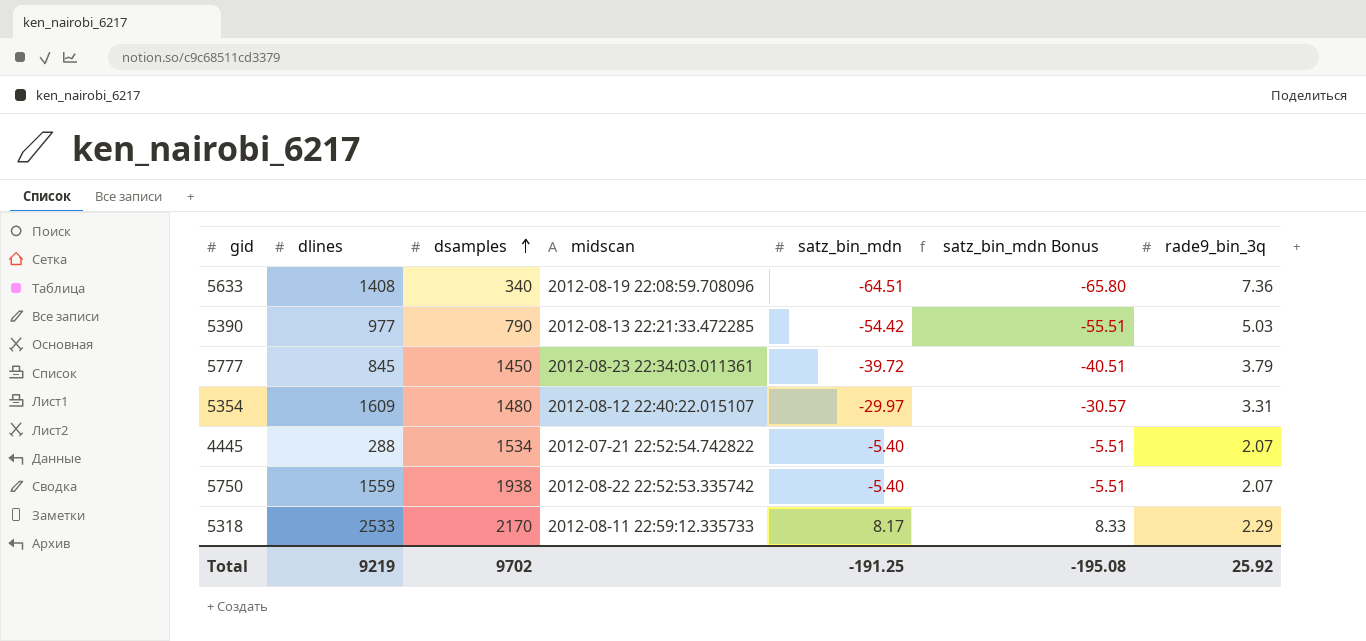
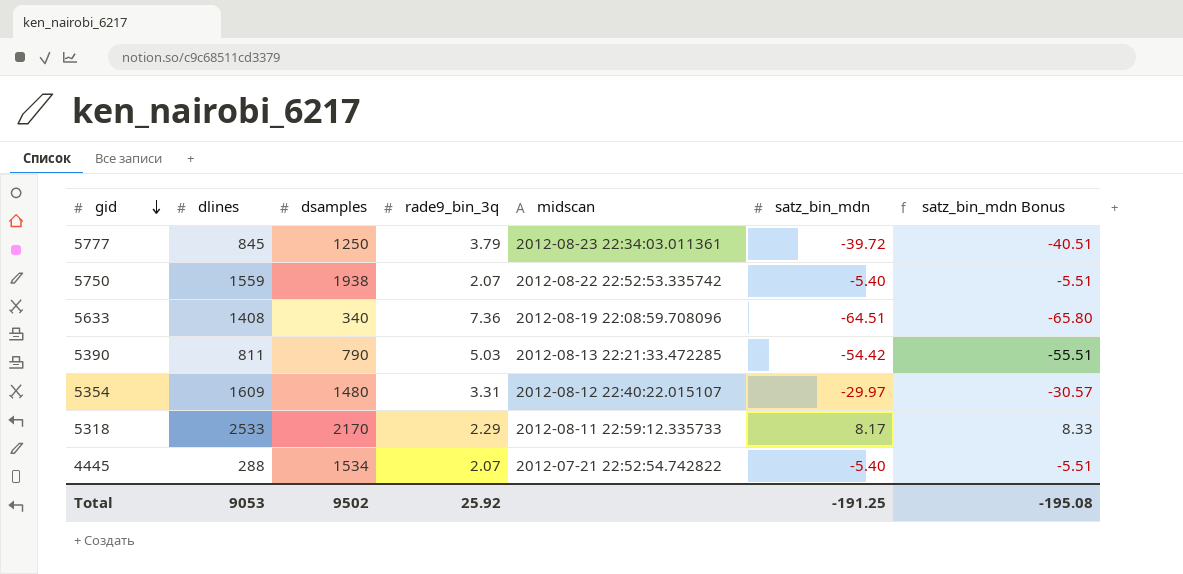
row order: dsamples ascending -> gid descending
column rade9_bin_3q | position: 7 -> 4
5777 | dsamples: 1450 -> 1250
5390 | dlines: 977 -> 811
Total | dlines: 9219 -> 9053
Total | dsamples: 9702 -> 9502

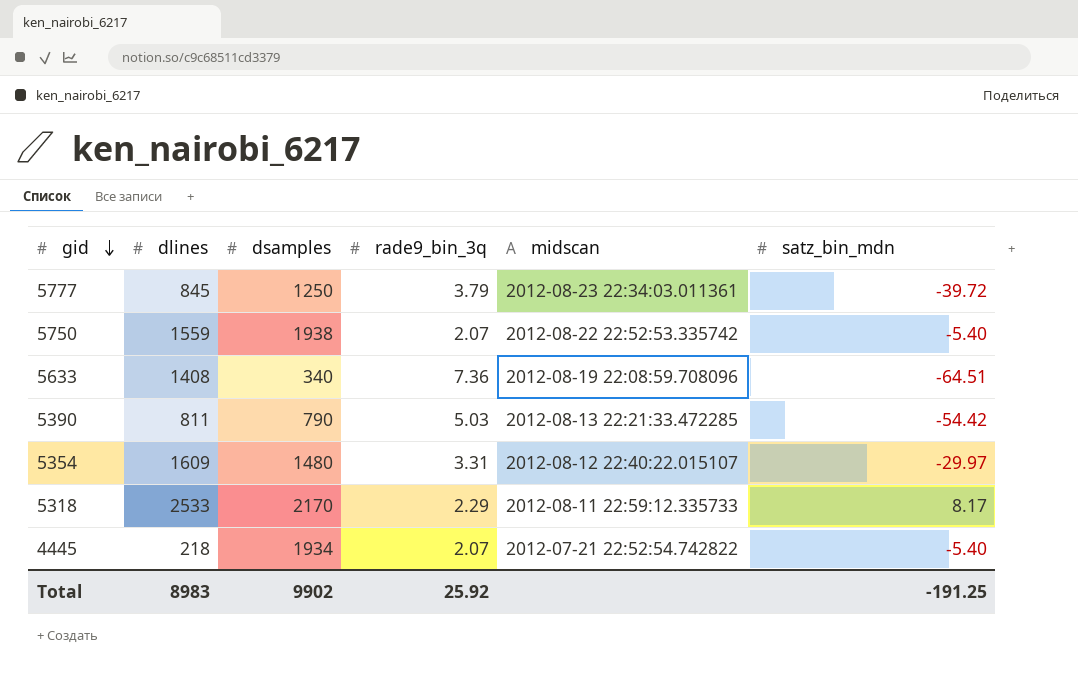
column satz_bin_mdn Bonus | formula: [satz_bin_mdn] * 1.02 -> none
4445 | dlines: 288 -> 218
4445 | dsamples: 1534 -> 1934
Total | dlines: 9053 -> 8983
Total | dsamples: 9502 -> 9902

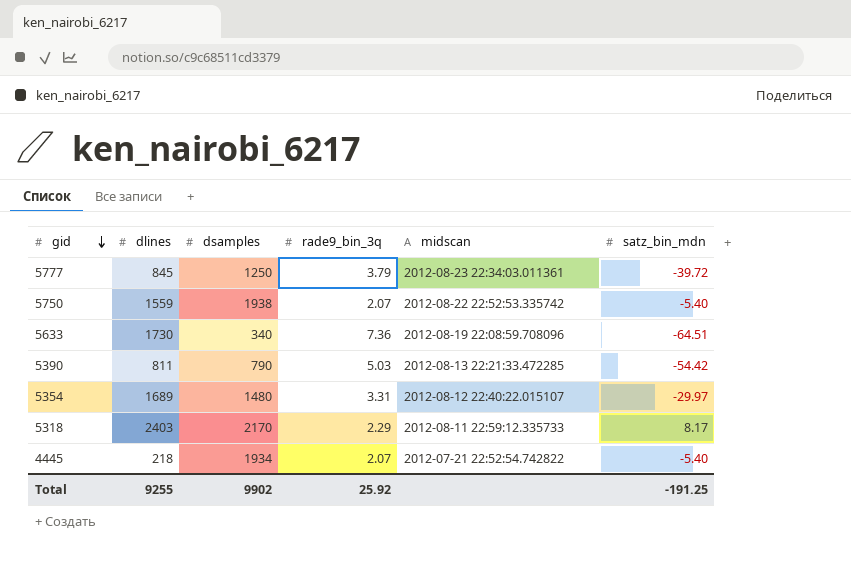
5633 | dlines: 1408 -> 1730
5354 | dlines: 1609 -> 1689
5318 | dlines: 2533 -> 2403
Total | dlines: 8983 -> 9255

